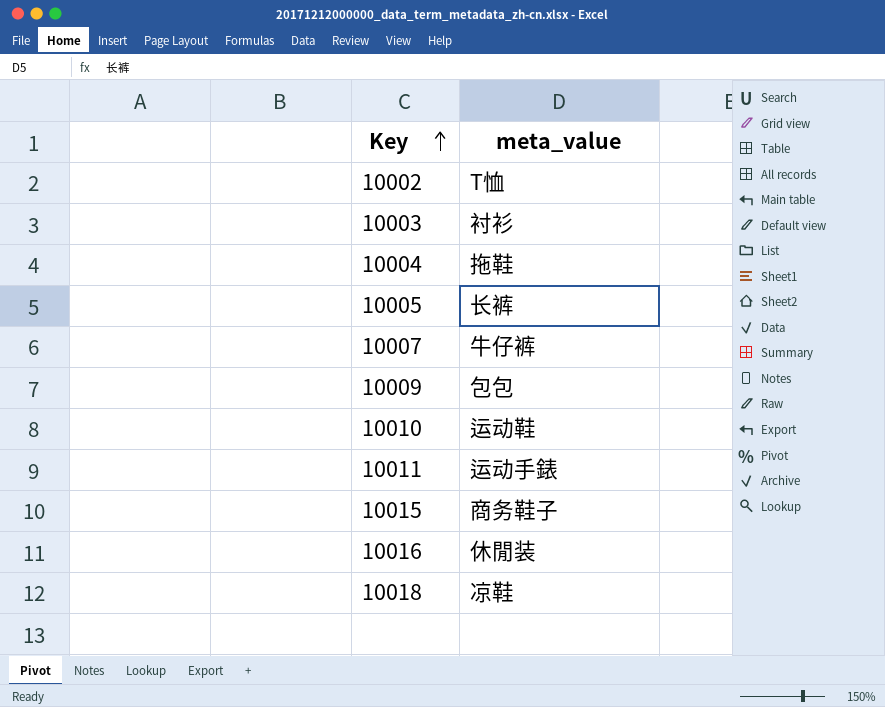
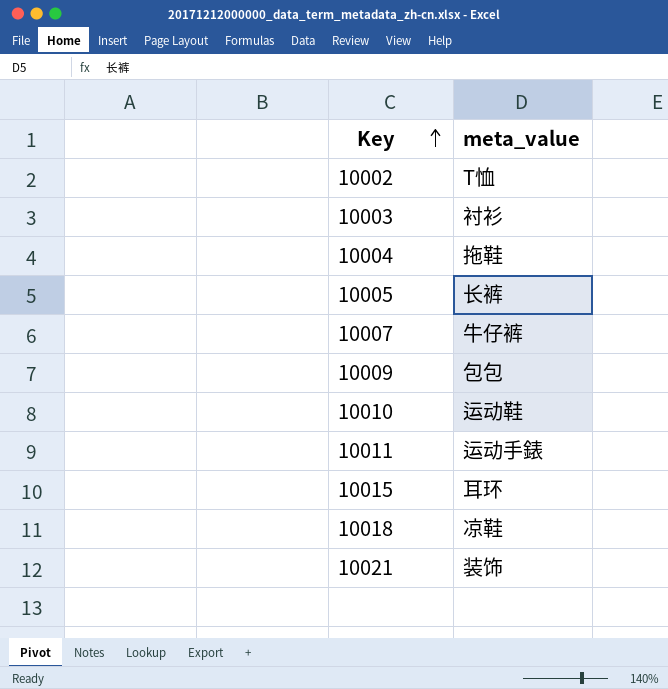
row 10016: 休閒装 -> none
10015 | meta_value: 商务鞋子 -> 耳环
row 10021: none -> 装饰

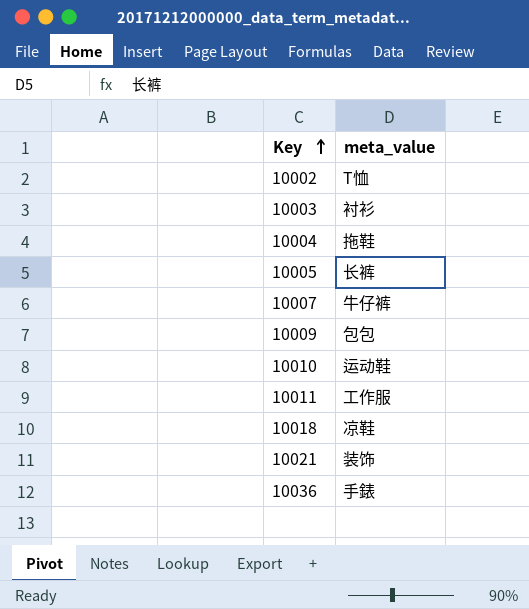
row 10015: 耳环 -> none
10011 | meta_value: 运动手錶 -> 工作服
row 10036: none -> 手錶

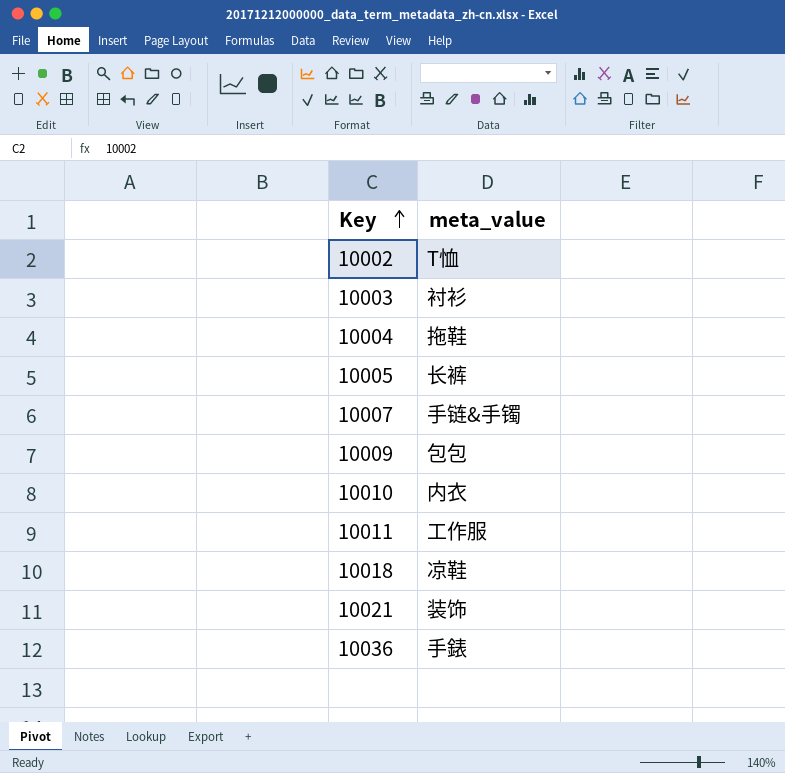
10007 | meta_value: 牛仔裤 -> 手链&手镯
10010 | meta_value: 运动鞋 -> 内衣

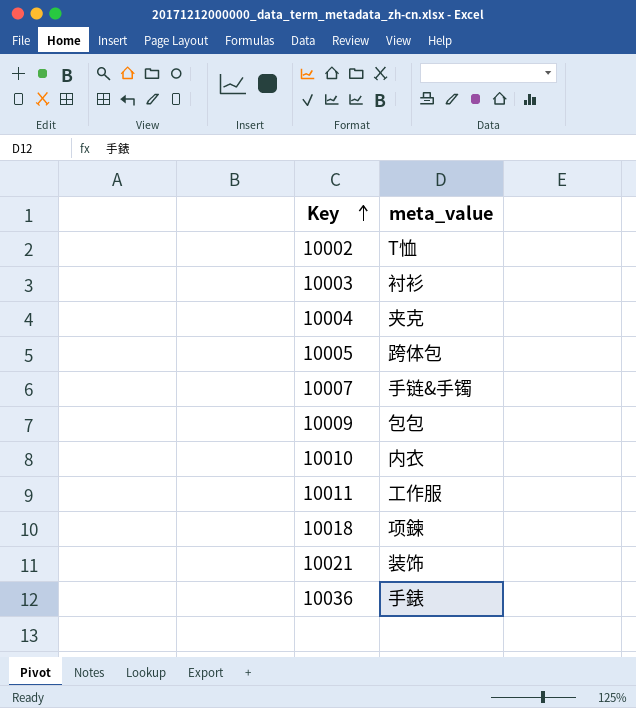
10004 | meta_value: 拖鞋 -> 夹克
10005 | meta_value: 长裤 -> 跨体包
10018 | meta_value: 凉鞋 -> 项鍊

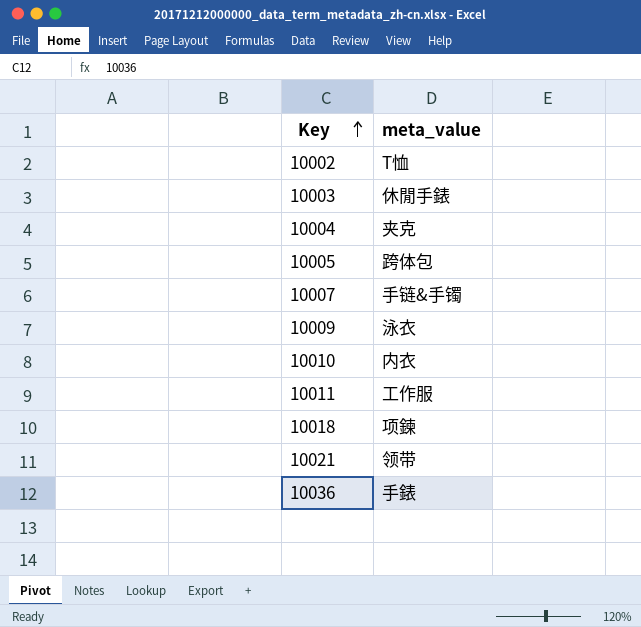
10003 | meta_value: 衬衫 -> 休閒手錶
10009 | meta_value: 包包 -> 泳衣
10021 | meta_value: 装饰 -> 领带

